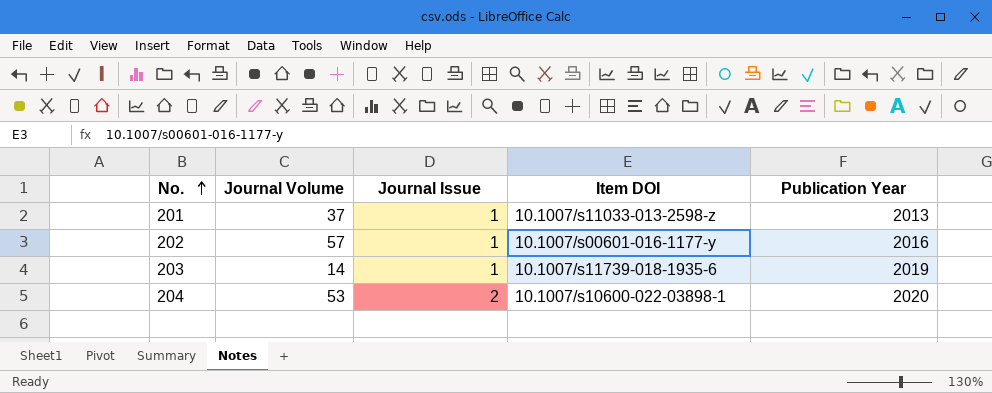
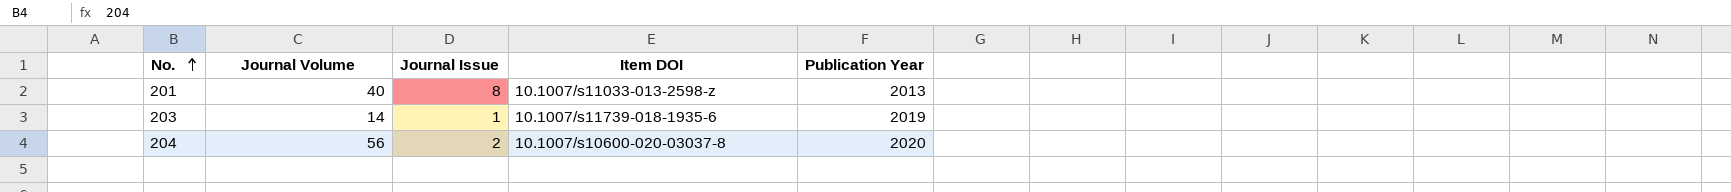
row 202: 57 | 1 | 10.1007/s00601-016-1177-y | 2016 -> none
201 | Journal Volume: 37 -> 40
201 | Journal Issue: 1 -> 8
204 | Journal Volume: 53 -> 56
204 | Item DOI: 10.1007/s10600-022-03898-1 -> 10.1007/s10600-020-03037-8

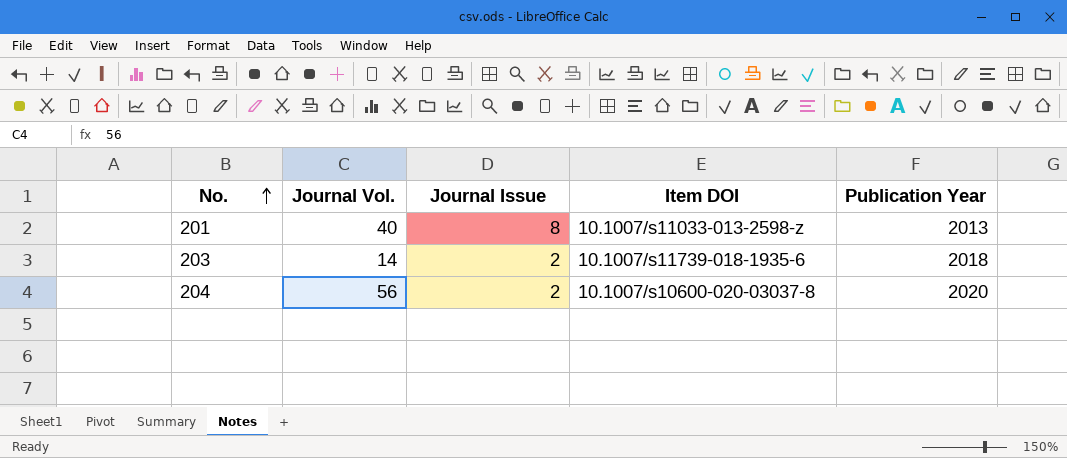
column name: Journal Volume -> Journal Vol.
203 | Journal Issue: 1 -> 2
203 | Publication Year: 2019 -> 2018

